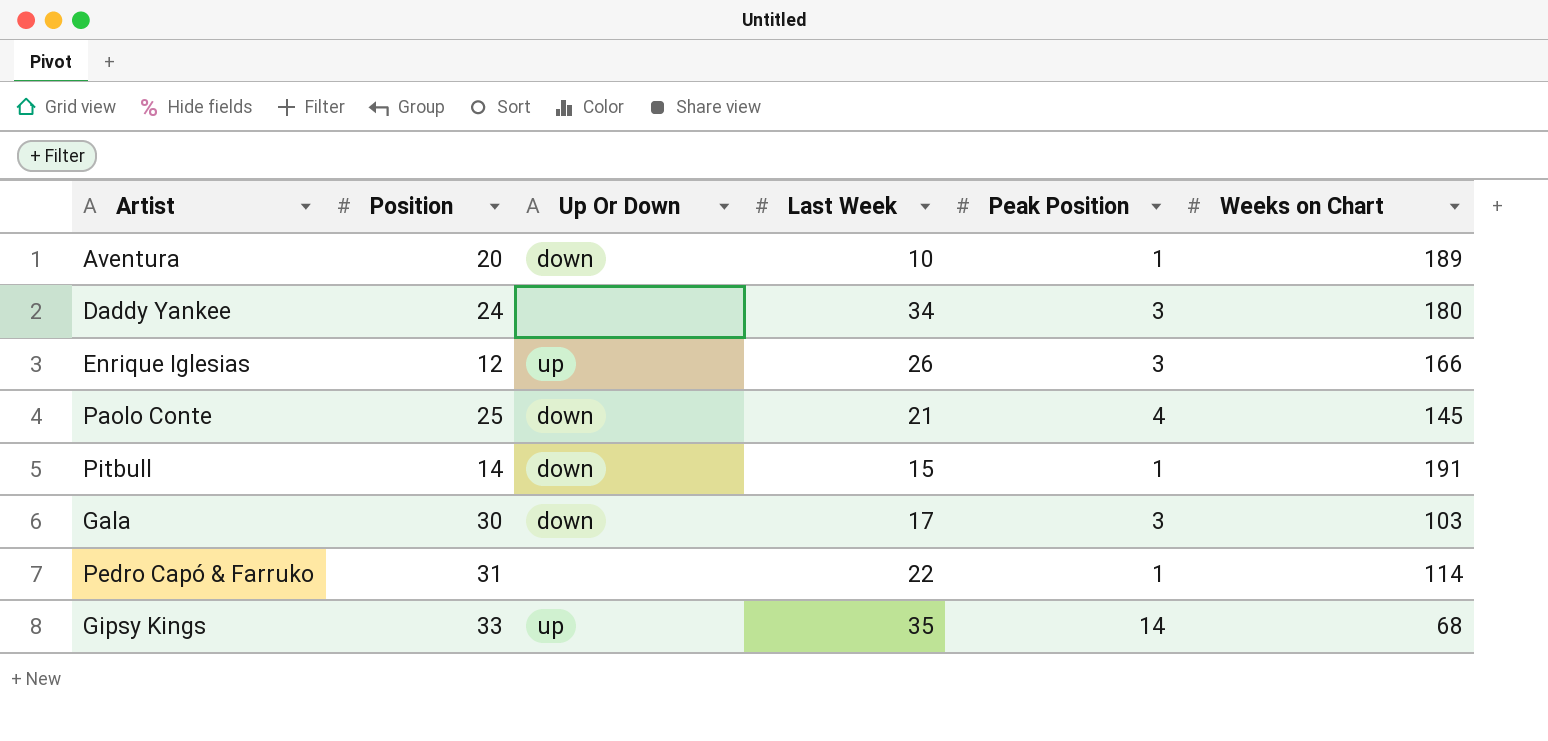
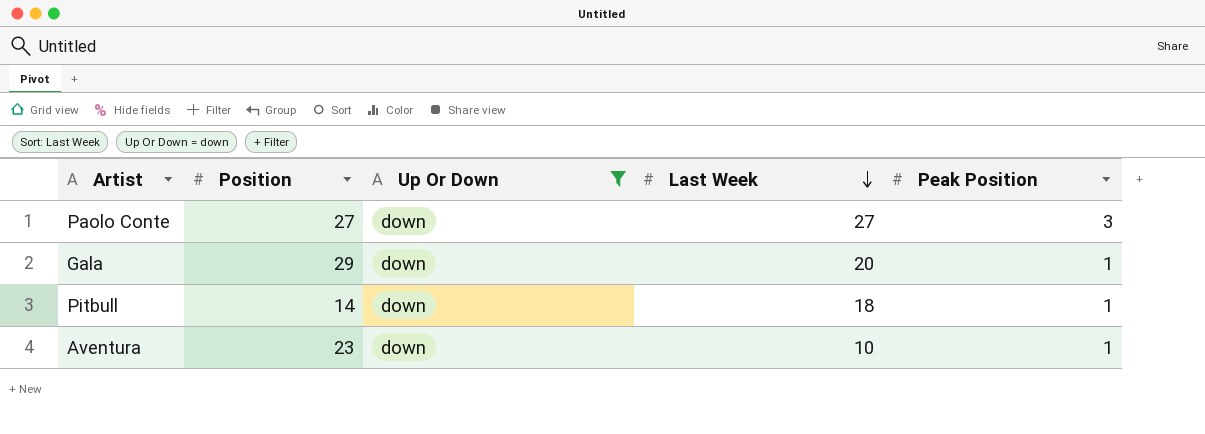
filter: none -> Up Or Down = down
row order: none -> Last Week descending
column Weeks on Chart | position: 6 -> none
Paolo Conte | Position: 25 -> 27
Paolo Conte | Last Week: 21 -> 27
Paolo Conte | Peak Position: 4 -> 3
Gala | Position: 30 -> 29
Gala | Last Week: 17 -> 20
Gala | Peak Position: 3 -> 1
Pitbull | Last Week: 15 -> 18
Aventura | Position: 20 -> 23

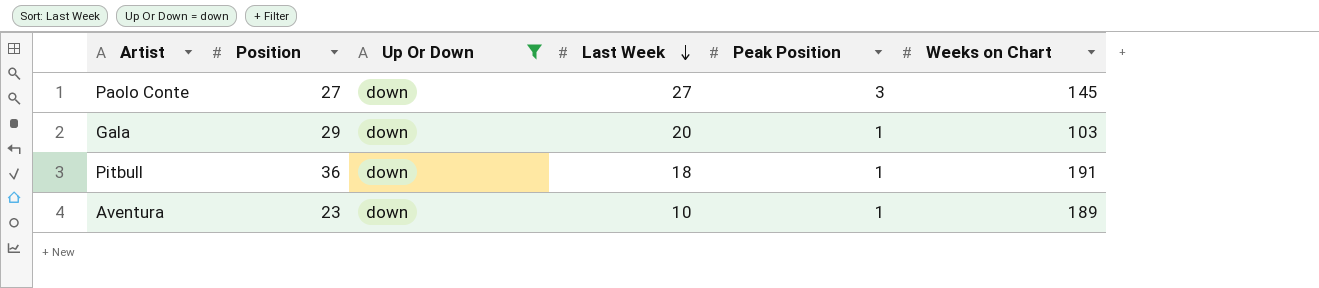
column Weeks on Chart | position: none -> 6
Pitbull | Position: 14 -> 36

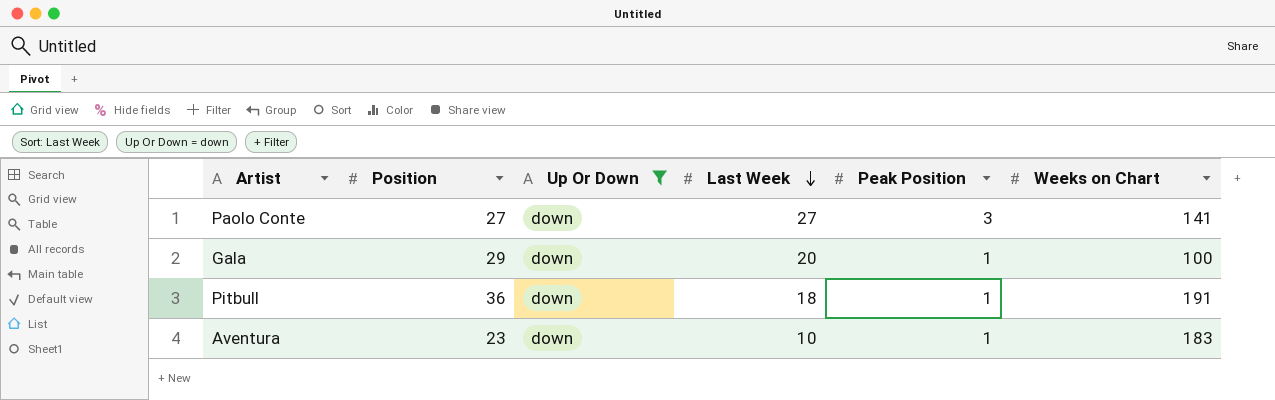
Paolo Conte | Weeks on Chart: 145 -> 141
Gala | Weeks on Chart: 103 -> 100
Aventura | Weeks on Chart: 189 -> 183

